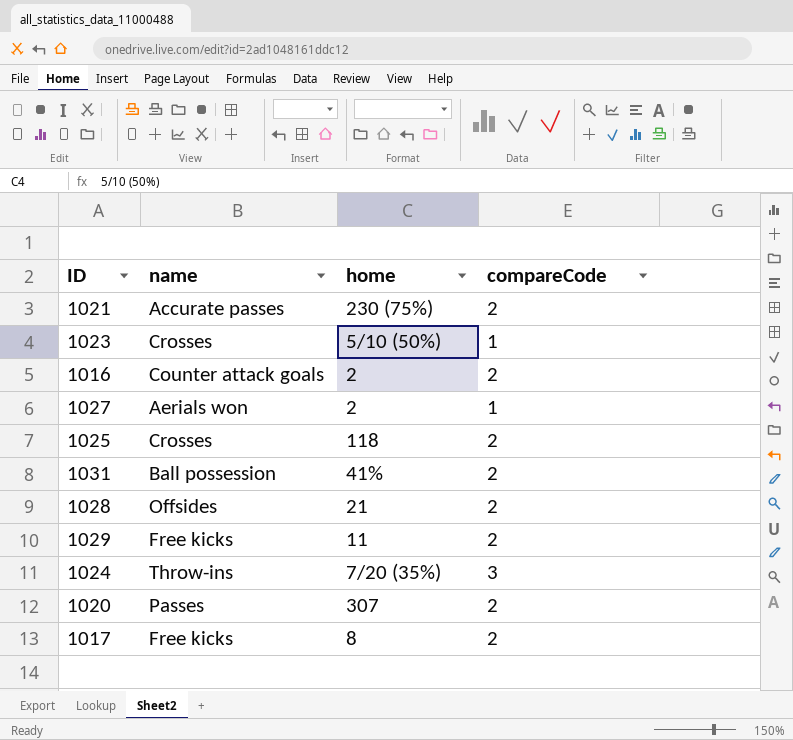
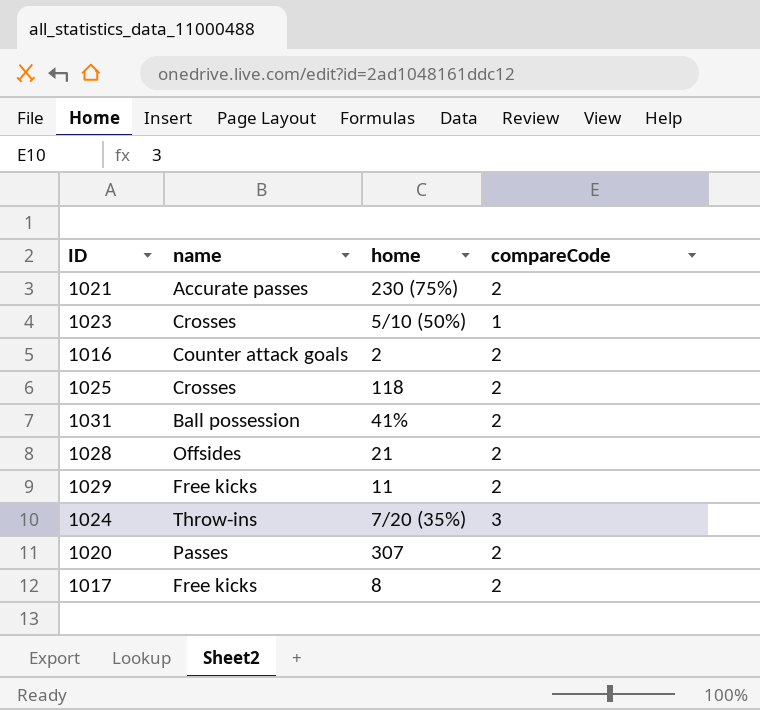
row 1027: Aerials won | 2 | 1 -> none

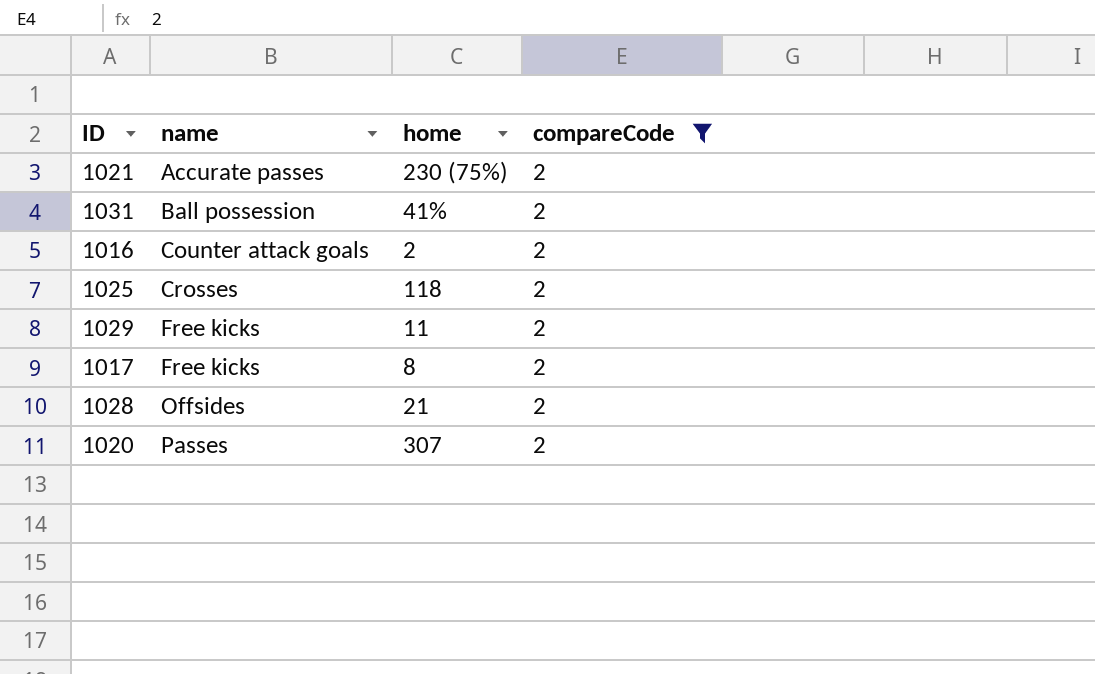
filter: none -> compareCode = 2
row order: none -> name ascending

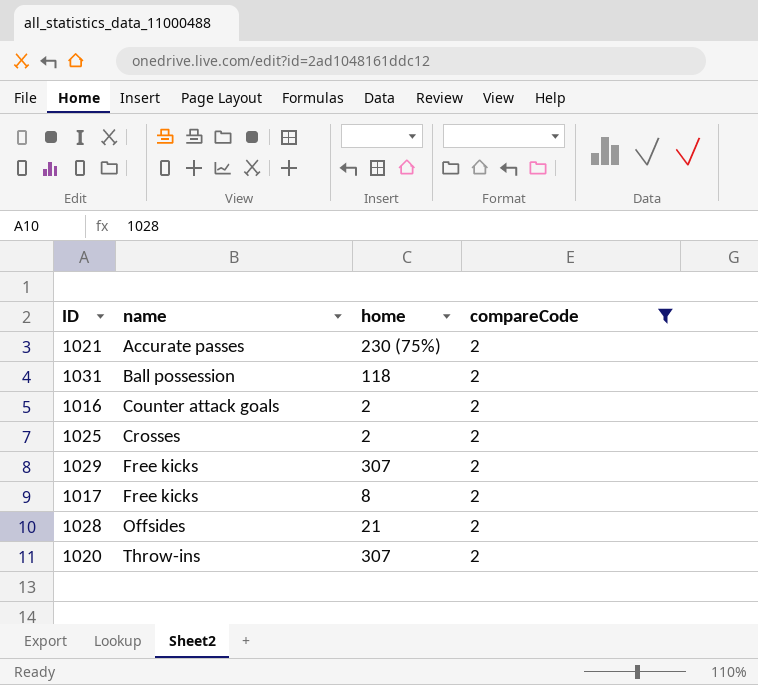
1031 | home: 41% -> 118
1025 | home: 118 -> 2
1029 | home: 11 -> 307
1020 | name: Passes -> Throw-ins

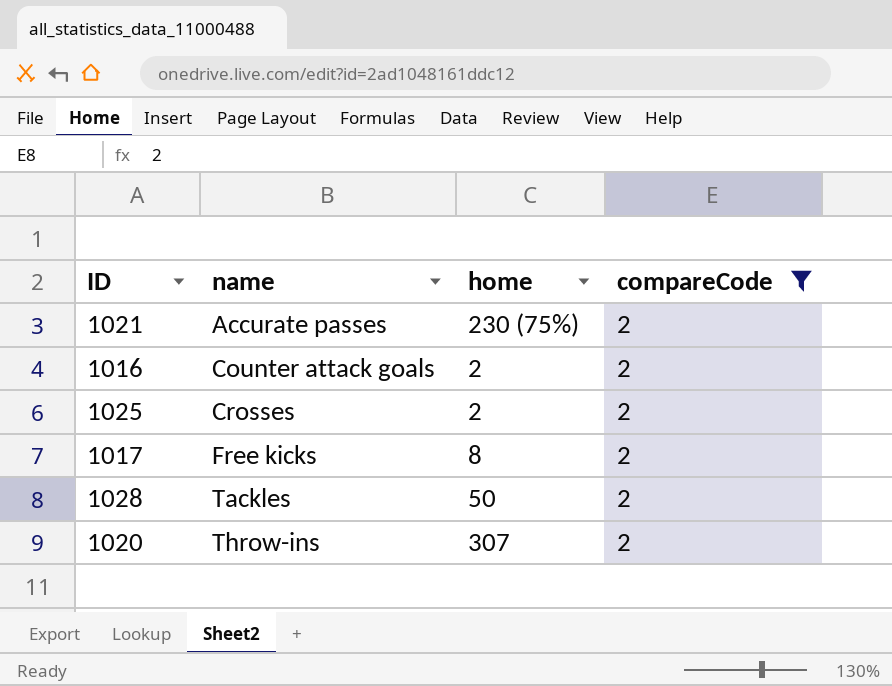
row 1031: Ball possession | 118 | 2 -> none
row 1029: Free kicks | 307 | 2 -> none
1028 | name: Offsides -> Tackles
1028 | home: 21 -> 50

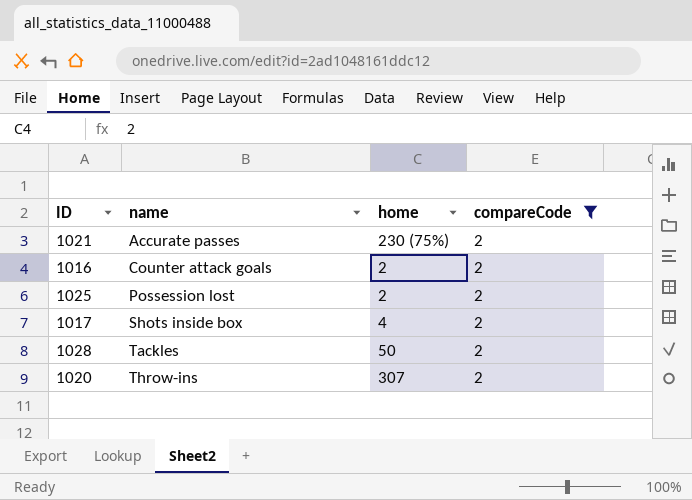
1025 | name: Crosses -> Possession lost
1017 | name: Free kicks -> Shots inside box
1017 | home: 8 -> 4

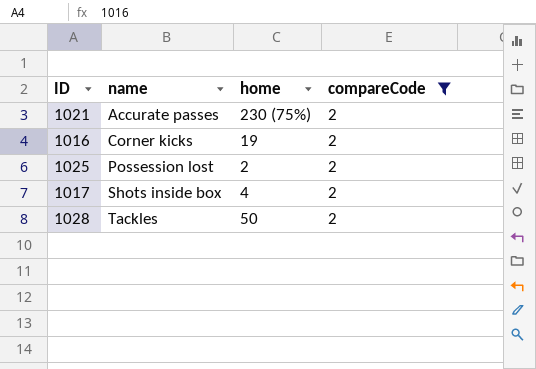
row 1020: Throw-ins | 307 | 2 -> none
1016 | name: Counter attack goals -> Corner kicks
1016 | home: 2 -> 19

